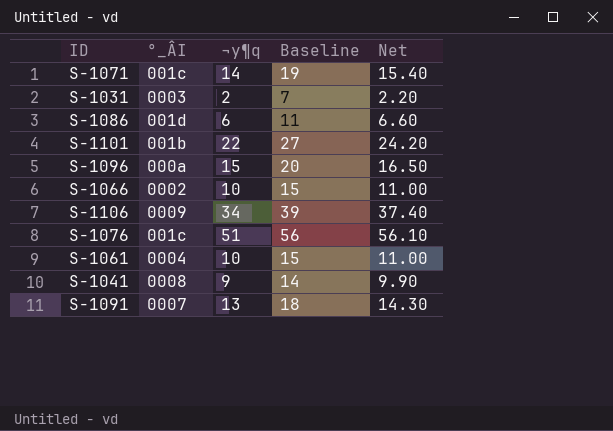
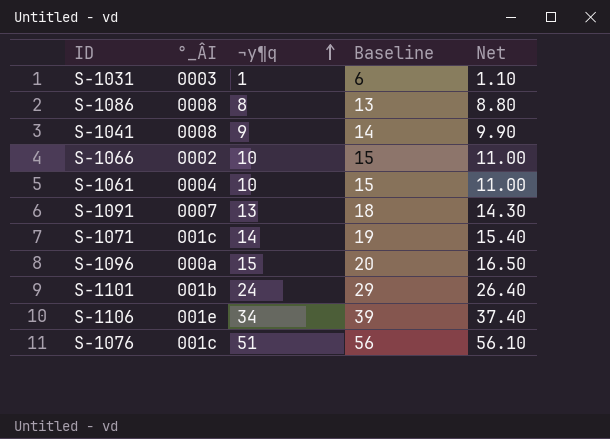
row order: none -> ¬y¶q ascending
S-1031 | ¬y¶q: 2 -> 1
S-1031 | Baseline: 7 -> 6
S-1031 | Net: 2.20 -> 1.10
S-1086 | °_ÂI: 001d -> 0008
S-1086 | ¬y¶q: 6 -> 8
S-1086 | Baseline: 11 -> 13
S-1086 | Net: 6.60 -> 8.80
S-1101 | ¬y¶q: 22 -> 24
S-1101 | Baseline: 27 -> 29
S-1101 | Net: 24.20 -> 26.40
S-1106 | °_ÂI: 0009 -> 001e

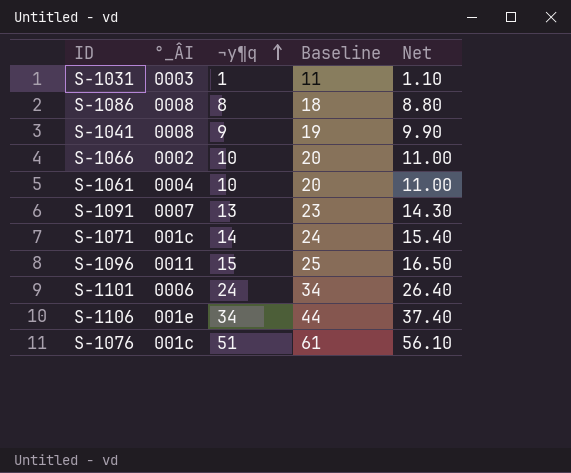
column Baseline | formula: [¬y¶q] + 5 -> [¬y¶q] + 10
S-1096 | °_ÂI: 000a -> 0011
S-1101 | °_ÂI: 001b -> 0006

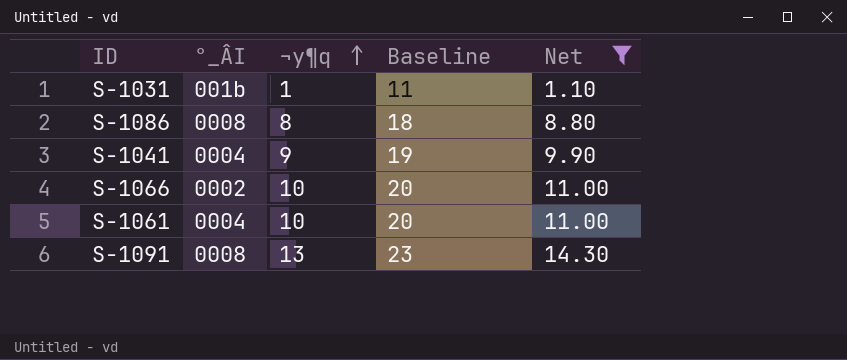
filter: none -> Net <= 14.30
S-1031 | °_ÂI: 0003 -> 001b
S-1041 | °_ÂI: 0008 -> 0004
S-1091 | °_ÂI: 0007 -> 0008

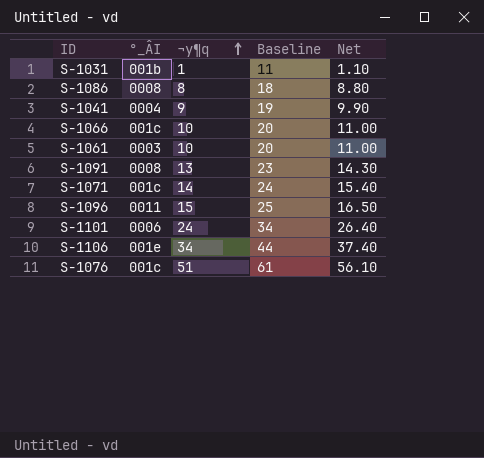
filter: Net <= 14.30 -> none
S-1066 | °_ÂI: 0002 -> 001c
S-1061 | °_ÂI: 0004 -> 0003

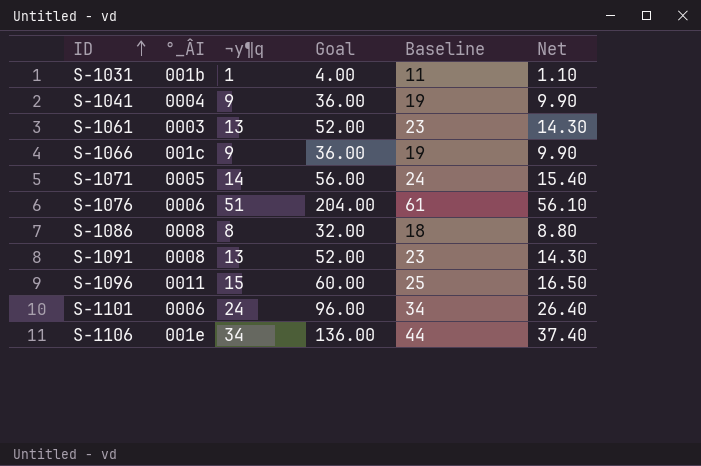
row order: ¬y¶q ascending -> ID ascending
column Goal | formula: none -> [¬y¶q] * 4
S-1061 | ¬y¶q: 10 -> 13
S-1061 | Baseline: 20 -> 23
S-1061 | Net: 11.00 -> 14.30
S-1066 | ¬y¶q: 10 -> 9
S-1066 | Baseline: 20 -> 19
S-1066 | Net: 11.00 -> 9.90
S-1071 | °_ÂI: 001c -> 0005
S-1076 | °_ÂI: 001c -> 0006

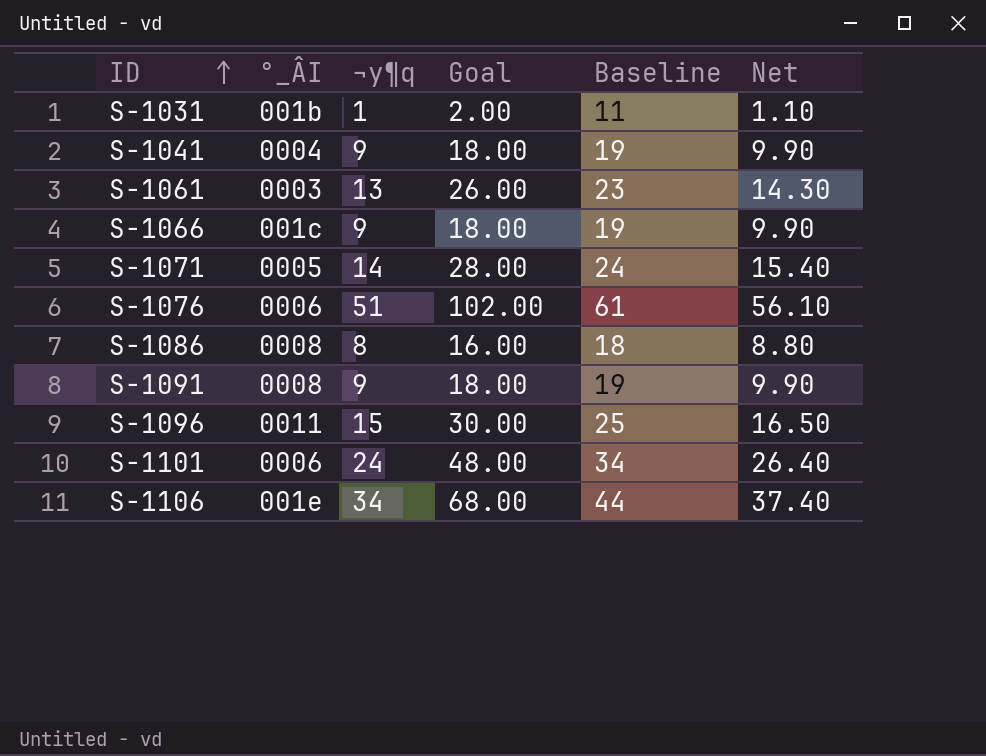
column Goal | formula: [¬y¶q] * 4 -> [¬y¶q] * 2
S-1091 | ¬y¶q: 13 -> 9
S-1091 | Baseline: 23 -> 19
S-1091 | Net: 14.30 -> 9.90

